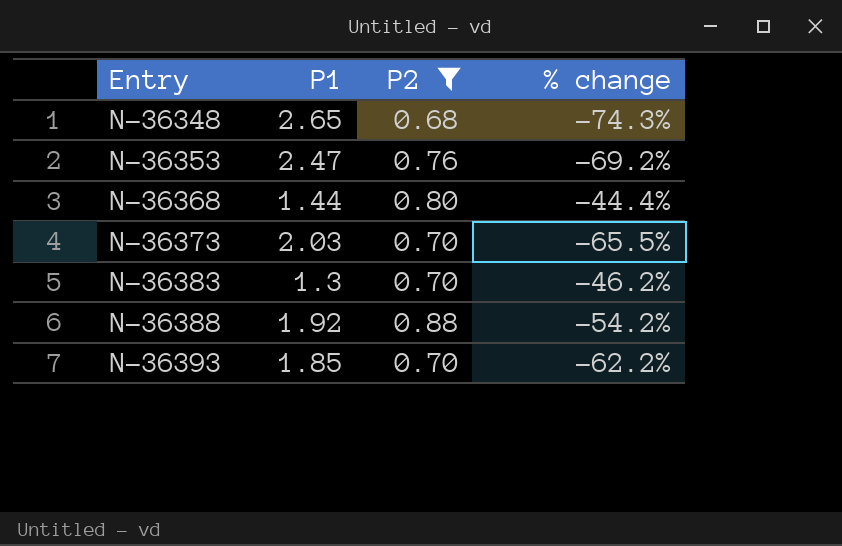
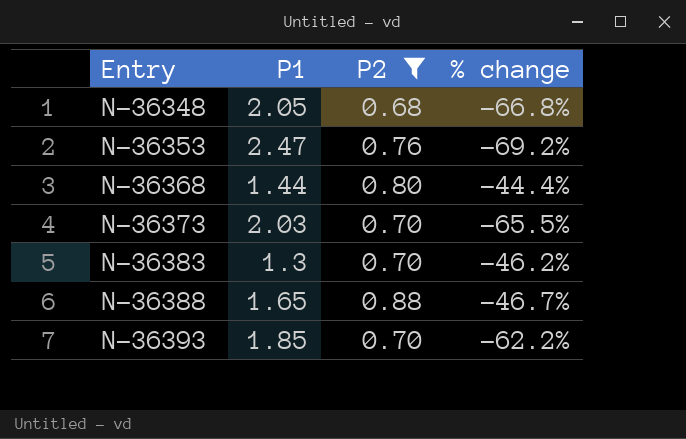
N-36348 | P1: 2.65 -> 2.05
N-36348 | % change: -74.3% -> -66.8%
N-36388 | P1: 1.92 -> 1.65
N-36388 | % change: -54.2% -> -46.7%

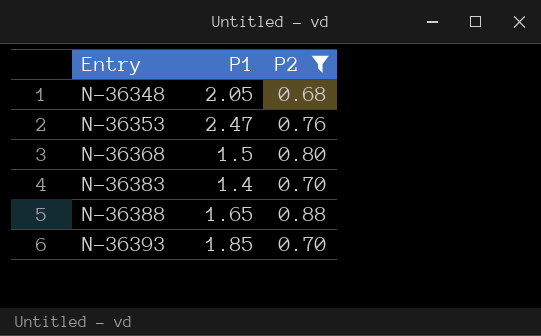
column % change | formula: ([P2] - [P1]) / [P1] -> none
row N-36373: 2.03 | 0.70 | -65.5% -> none
N-36368 | P1: 1.44 -> 1.5
N-36383 | P1: 1.3 -> 1.4

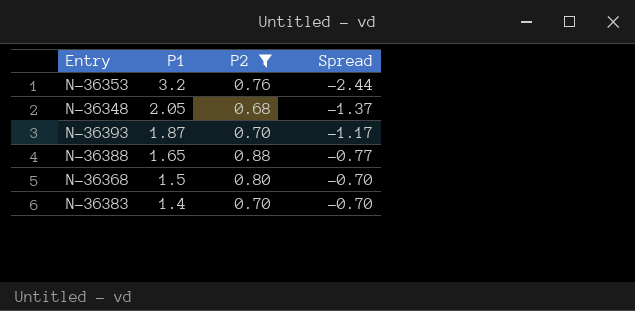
row order: Entry ascending -> P1 descending
column Spread | formula: none -> [P2] - [P1]
N-36353 | P1: 2.47 -> 3.2
N-36393 | P1: 1.85 -> 1.87

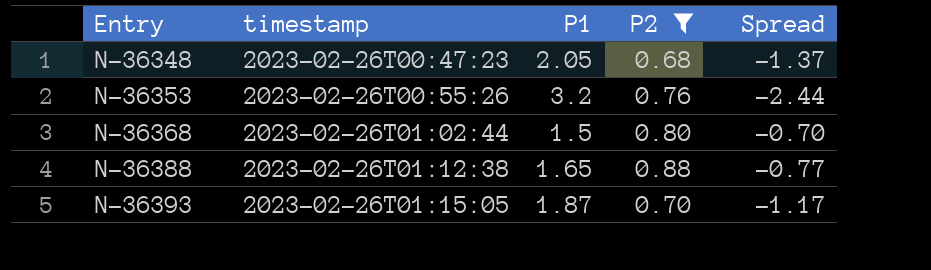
row order: P1 descending -> Entry ascending
column timestamp | position: none -> 2
row N-36383: 1.4 | 0.70 | -0.70 -> none

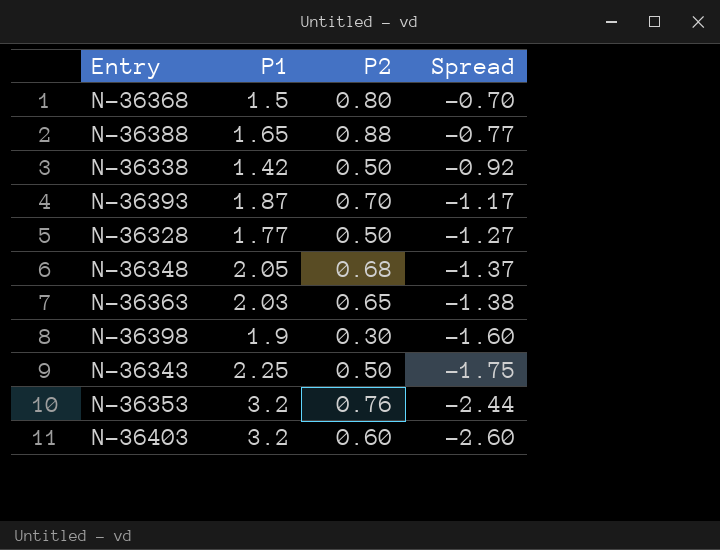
filter: P2 >= 0.68 -> none
row order: Entry ascending -> Spread descending
column timestamp | position: 2 -> none

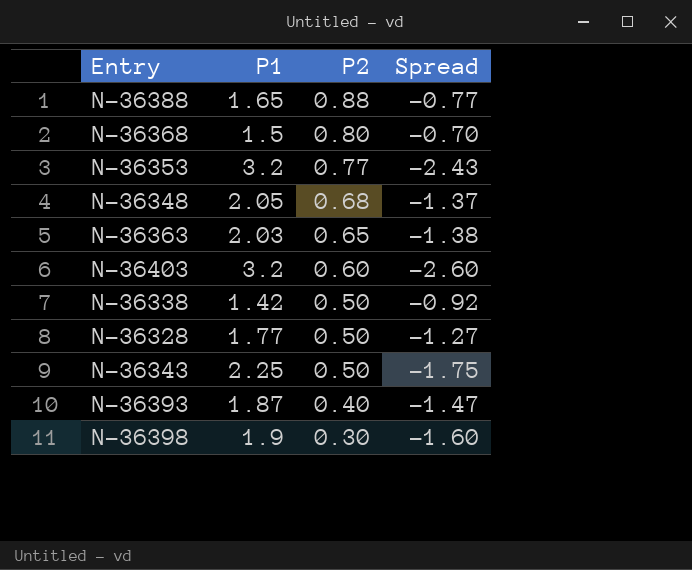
row order: Spread descending -> P2 descending
N-36353 | P2: 0.76 -> 0.77
N-36353 | Spread: -2.44 -> -2.43
N-36393 | P2: 0.70 -> 0.40
N-36393 | Spread: -1.17 -> -1.47

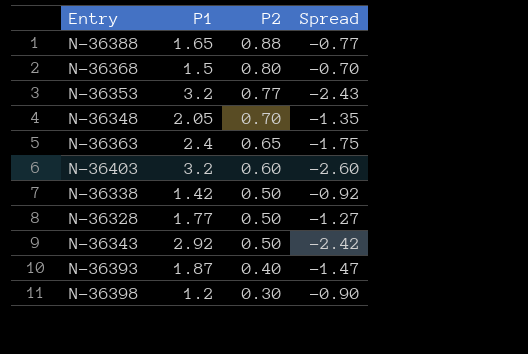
N-36348 | P2: 0.68 -> 0.70
N-36348 | Spread: -1.37 -> -1.35
N-36363 | P1: 2.03 -> 2.4
N-36363 | Spread: -1.38 -> -1.75
N-36343 | P1: 2.25 -> 2.92
N-36343 | Spread: -1.75 -> -2.42
N-36398 | P1: 1.9 -> 1.2
N-36398 | Spread: -1.60 -> -0.90

